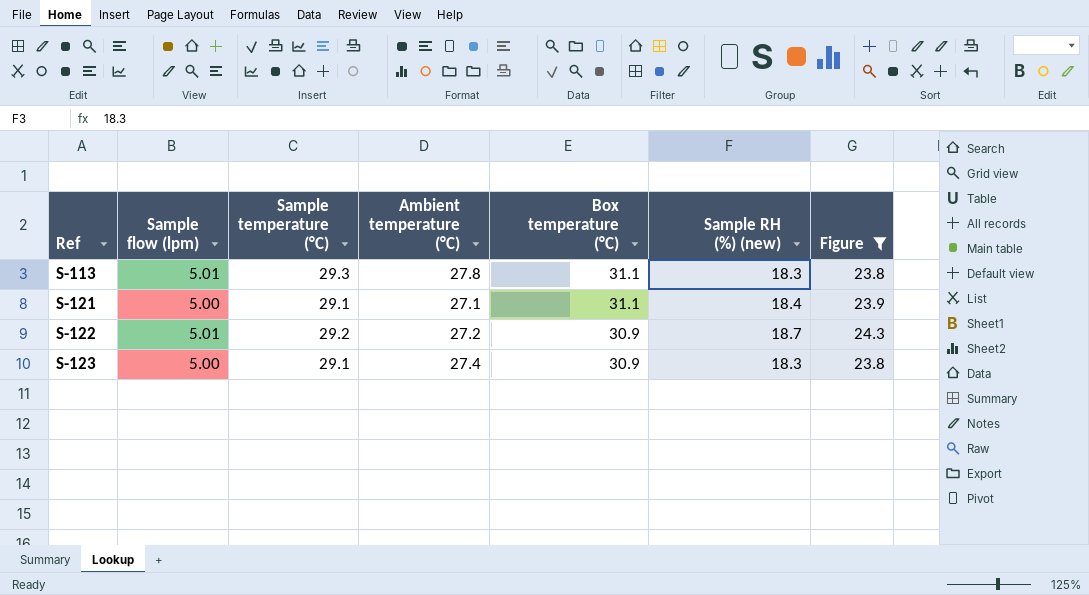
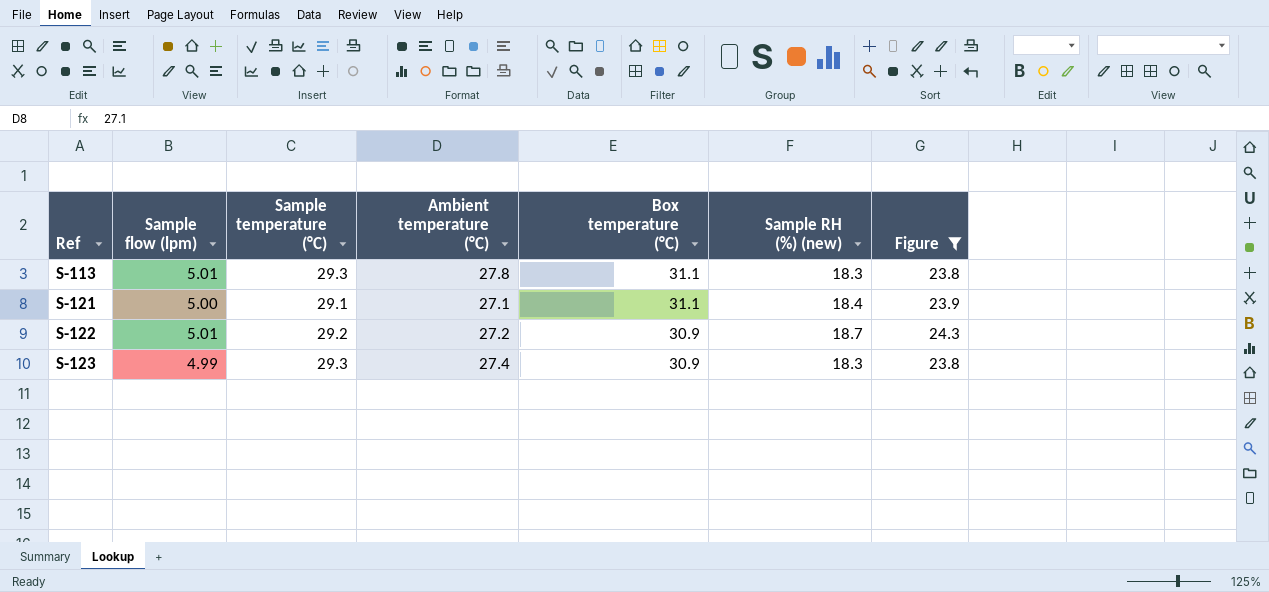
S-123 | Sample flow (lpm): 5.00 -> 4.99
S-123 | Sample temperature (°C): 29.1 -> 29.3

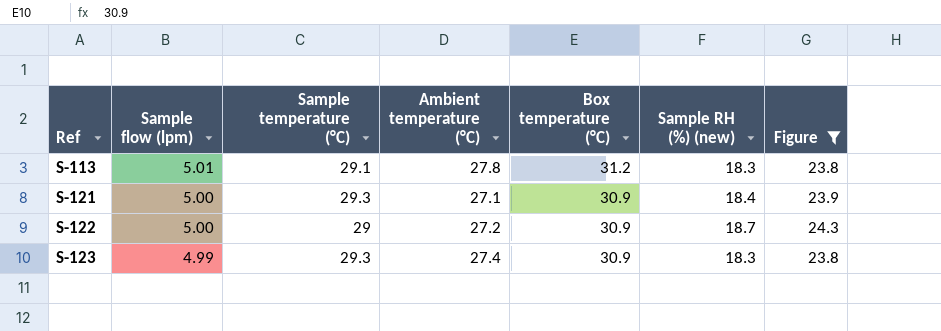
S-113 | Sample temperature (°C): 29.3 -> 29.1
S-113 | Box temperature (°C): 31.1 -> 31.2
S-121 | Sample temperature (°C): 29.1 -> 29.3
S-121 | Box temperature (°C): 31.1 -> 30.9
S-122 | Sample flow (lpm): 5.01 -> 5.00
S-122 | Sample temperature (°C): 29.2 -> 29

